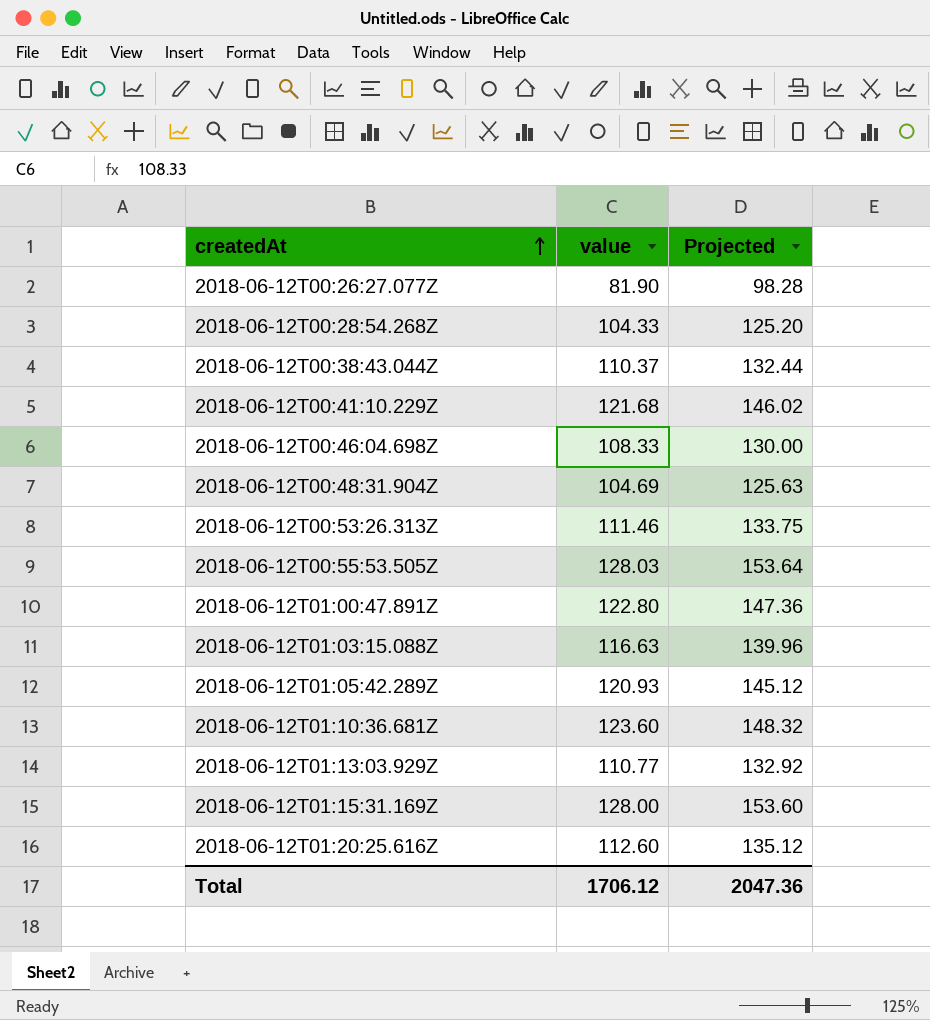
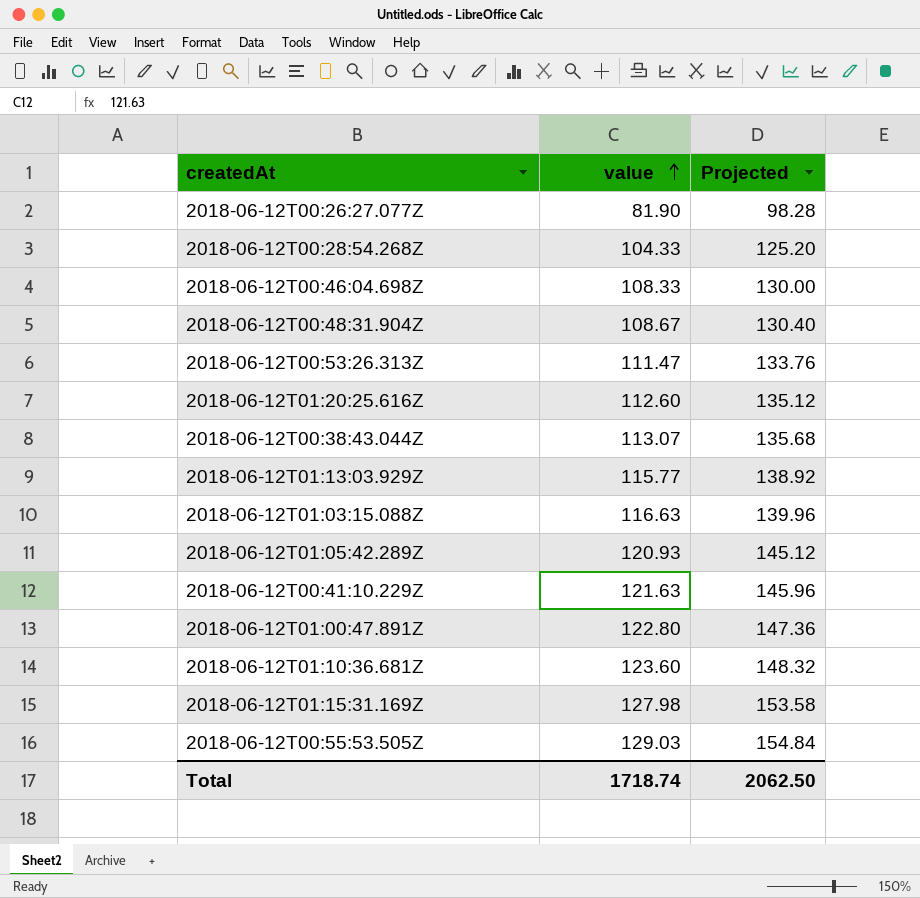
row order: createdAt ascending -> value ascending
2018-06-12T00:48:31.904Z | value: 104.69 -> 108.67
2018-06-12T00:48:31.904Z | Projected: 125.63 -> 130.40
2018-06-12T00:53:26.313Z | value: 111.46 -> 111.47
2018-06-12T00:53:26.313Z | Projected: 133.75 -> 133.76
2018-06-12T00:38:43.044Z | value: 110.37 -> 113.07
2018-06-12T00:38:43.044Z | Projected: 132.44 -> 135.68
2018-06-12T01:13:03.929Z | value: 110.77 -> 115.77
2018-06-12T01:13:03.929Z | Projected: 132.92 -> 138.92
2018-06-12T00:41:10.229Z | value: 121.68 -> 121.63
2018-06-12T00:41:10.229Z | Projected: 146.02 -> 145.96
2018-06-12T01:15:31.169Z | value: 128.00 -> 127.98
2018-06-12T01:15:31.169Z | Projected: 153.60 -> 153.58
2018-06-12T00:55:53.505Z | value: 128.03 -> 129.03
2018-06-12T00:55:53.505Z | Projected: 153.64 -> 154.84
Total | value: 1706.12 -> 1718.74
Total | Projected: 2047.36 -> 2062.50

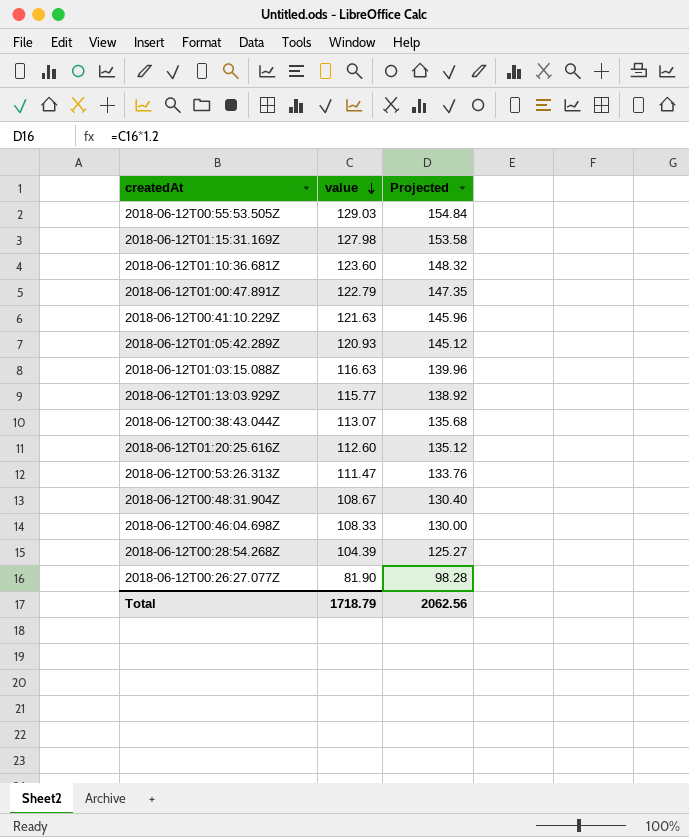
row order: value ascending -> value descending
2018-06-12T01:00:47.891Z | value: 122.80 -> 122.79
2018-06-12T01:00:47.891Z | Projected: 147.36 -> 147.35
2018-06-12T00:28:54.268Z | value: 104.33 -> 104.39
2018-06-12T00:28:54.268Z | Projected: 125.20 -> 125.27
Total | value: 1718.74 -> 1718.79
Total | Projected: 2062.50 -> 2062.56

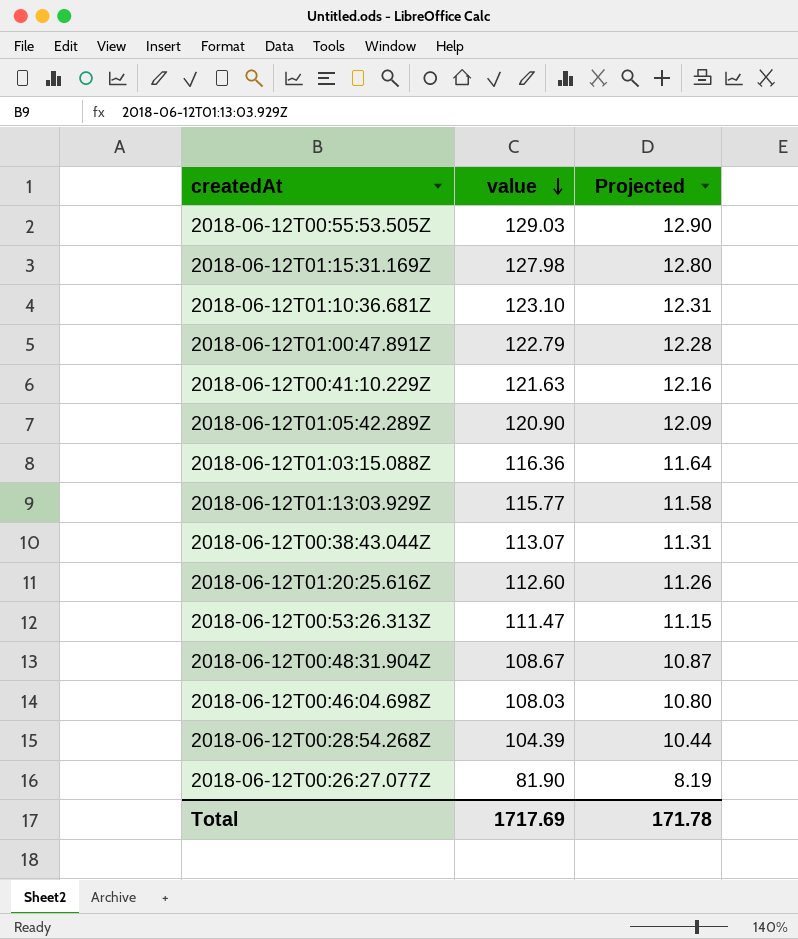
column Projected | formula: [value] * 1.2 -> [value] * 0.1
2018-06-12T01:10:36.681Z | value: 123.60 -> 123.10
2018-06-12T01:05:42.289Z | value: 120.93 -> 120.90
2018-06-12T01:03:15.088Z | value: 116.63 -> 116.36
2018-06-12T00:46:04.698Z | value: 108.33 -> 108.03
Total | value: 1718.79 -> 1717.69
Total | Projected: 2062.56 -> 171.78

